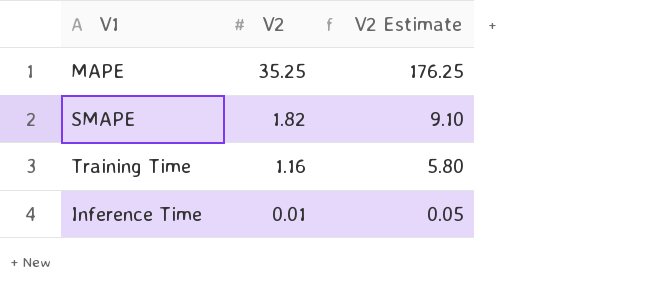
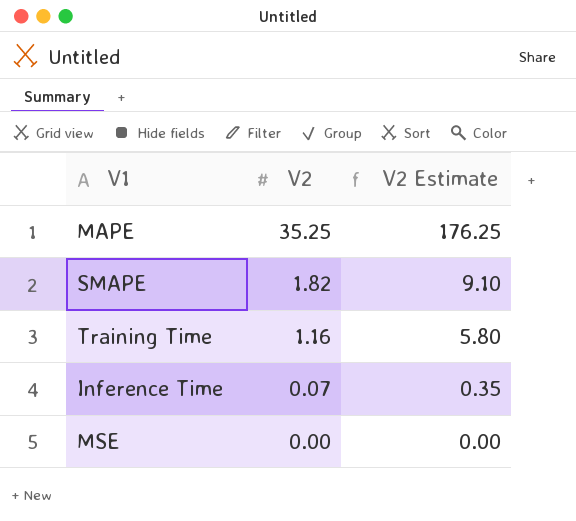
Inference Time | V2: 0.01 -> 0.07
Inference Time | V2 Estimate: 0.05 -> 0.35
row MSE: none -> 0.00 | 0.00

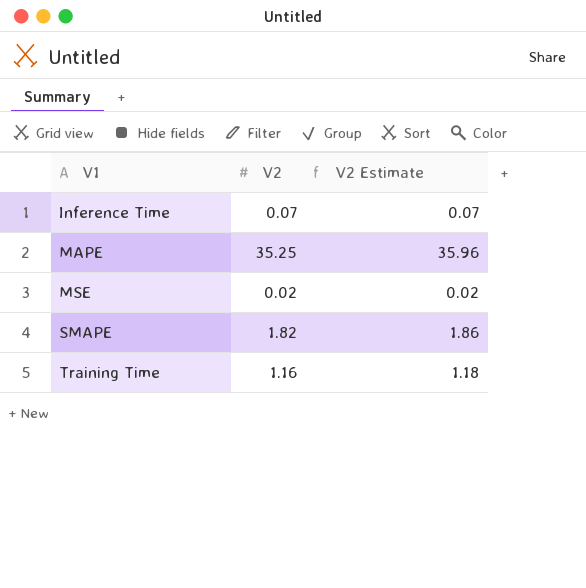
row order: V2 descending -> V1 ascending
column V2 Estimate | formula: [V2] * 5 -> [V2] * 1.02
MSE | V2: 0.00 -> 0.02

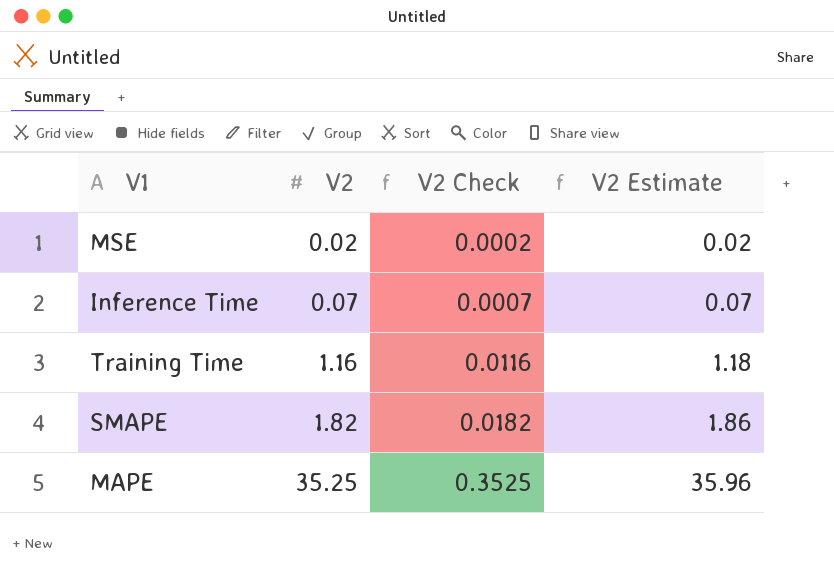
row order: V1 ascending -> V2 ascending
column V2 Check | formula: none -> [V2] * 0.01

